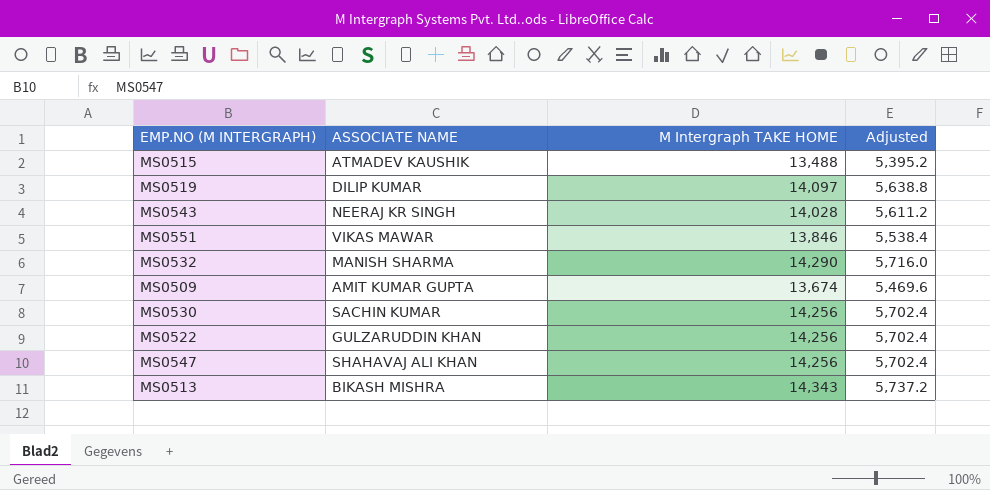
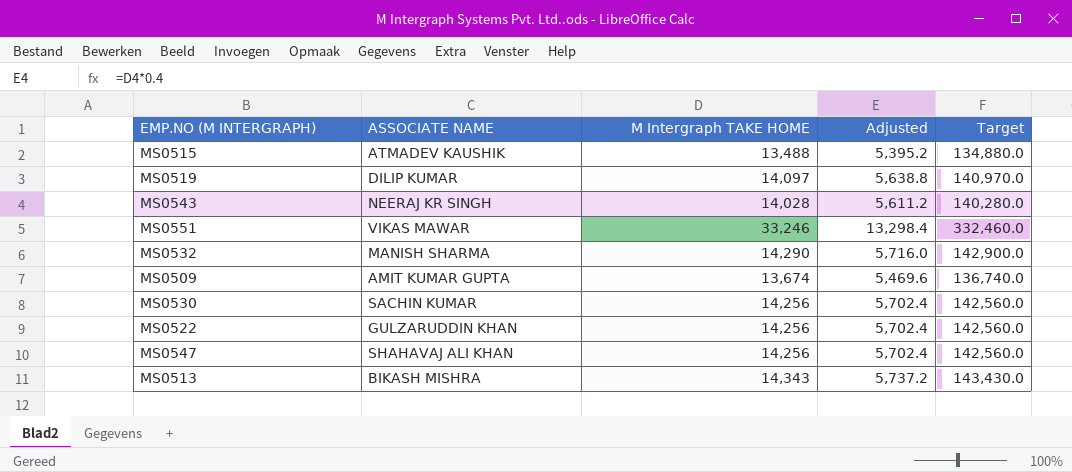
column Target | formula: none -> [M Intergraph TAKE HOME] * 10
MS0551 | M Intergraph TAKE HOME: 13,846 -> 33,246
MS0551 | Adjusted: 5,538.4 -> 13,298.4

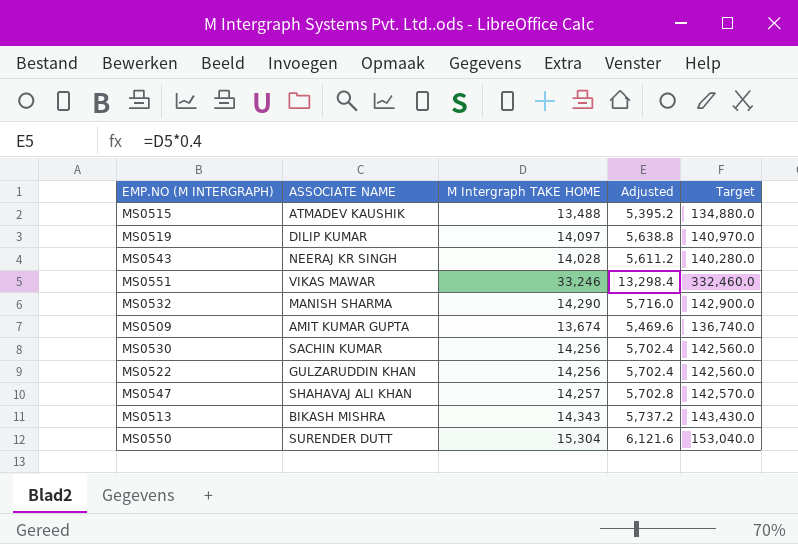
MS0547 | M Intergraph TAKE HOME: 14,256 -> 14,257
MS0547 | Adjusted: 5,702.4 -> 5,702.8
MS0547 | Target: 142,560.0 -> 142,570.0
row MS0550: none -> SURENDER DUTT | 15,304 | 6,121.6 | 153,040.0

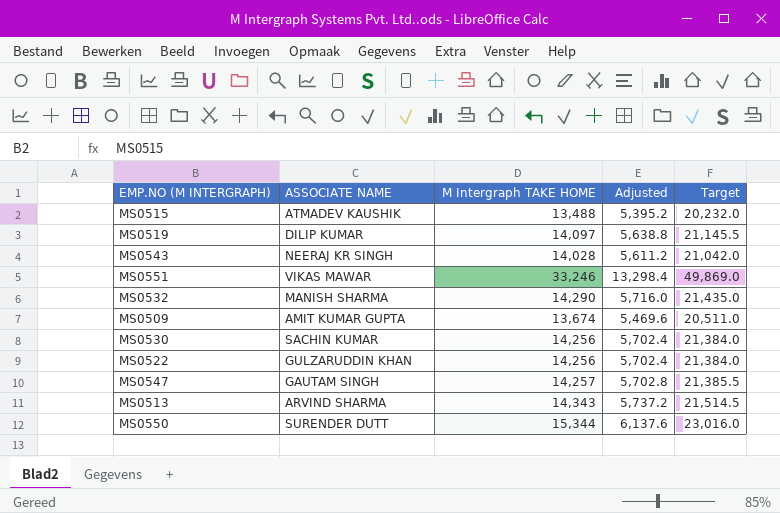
column Target | formula: [M Intergraph TAKE HOME] * 10 -> [M Intergraph TAKE HOME] * 1.5
MS0547 | ASSOCIATE NAME: SHAHAVAJ ALI KHAN -> GAUTAM SINGH
MS0513 | ASSOCIATE NAME: BIKASH MISHRA -> ARVIND SHARMA
MS0550 | M Intergraph TAKE HOME: 15,304 -> 15,344
MS0550 | Adjusted: 6,121.6 -> 6,137.6

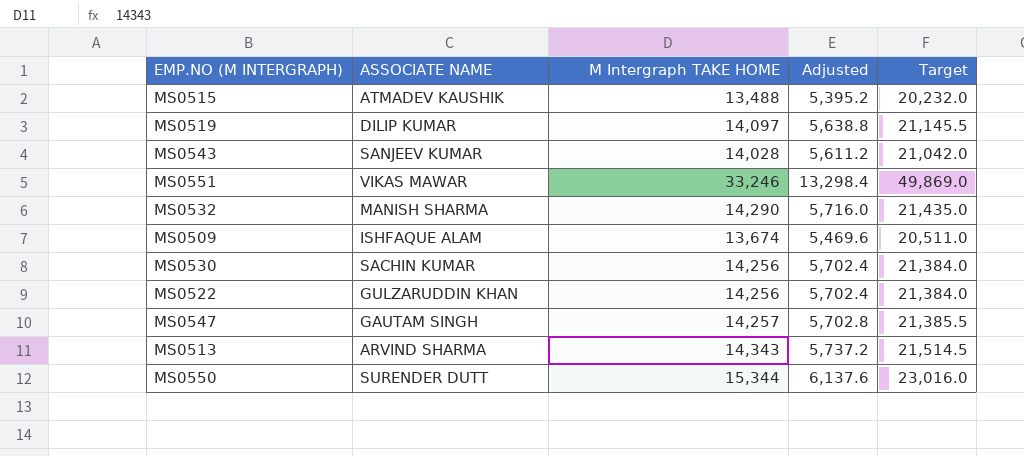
MS0543 | ASSOCIATE NAME: NEERAJ KR SINGH -> SANJEEV KUMAR
MS0509 | ASSOCIATE NAME: AMIT KUMAR GUPTA -> ISHFAQUE ALAM

